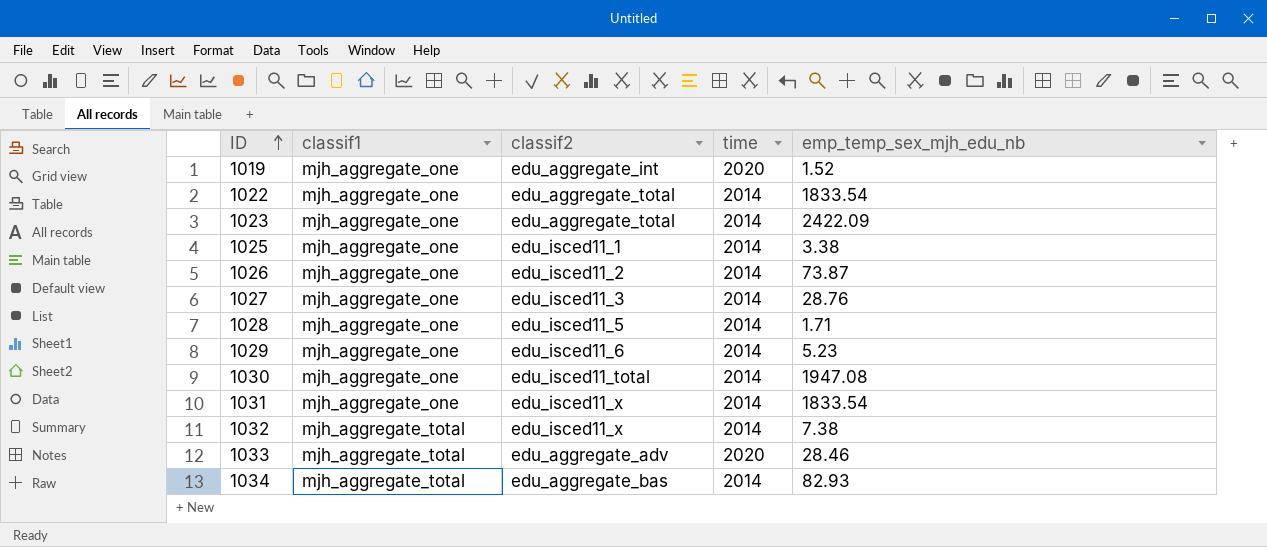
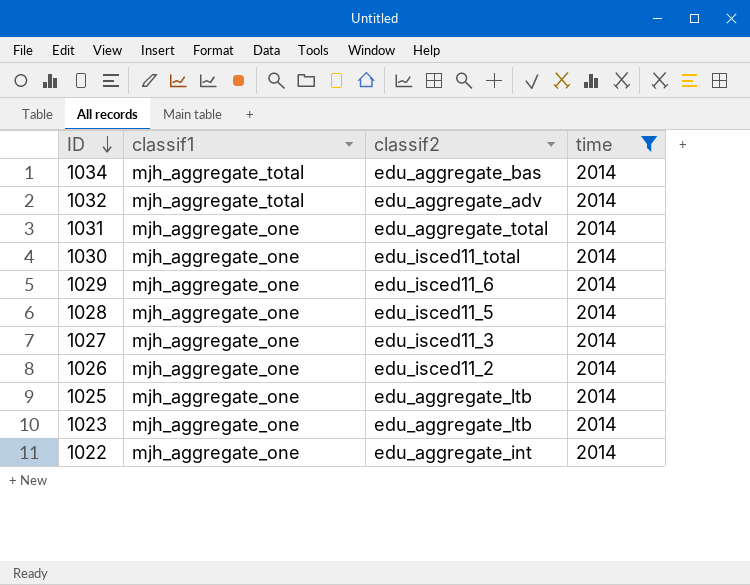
filter: none -> time = 2014
row order: ID ascending -> ID descending
column emp_temp_sex_mjh_edu_nb | position: 5 -> none
1032 | classif2: edu_isced11_x -> edu_aggregate_adv
1031 | classif2: edu_isced11_x -> edu_aggregate_total
1025 | classif2: edu_isced11_1 -> edu_aggregate_ltb
1023 | classif2: edu_aggregate_total -> edu_aggregate_ltb
1022 | classif2: edu_aggregate_total -> edu_aggregate_int

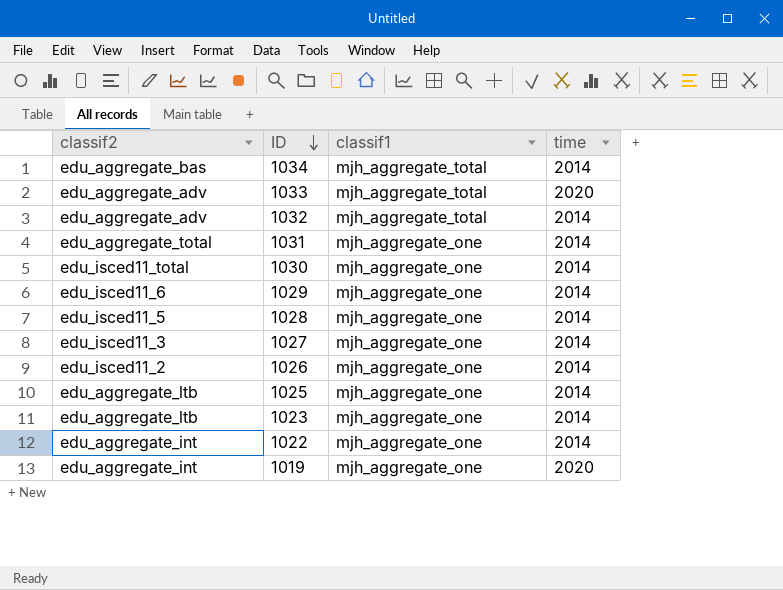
filter: time = 2014 -> none
column classif2 | position: 3 -> 1

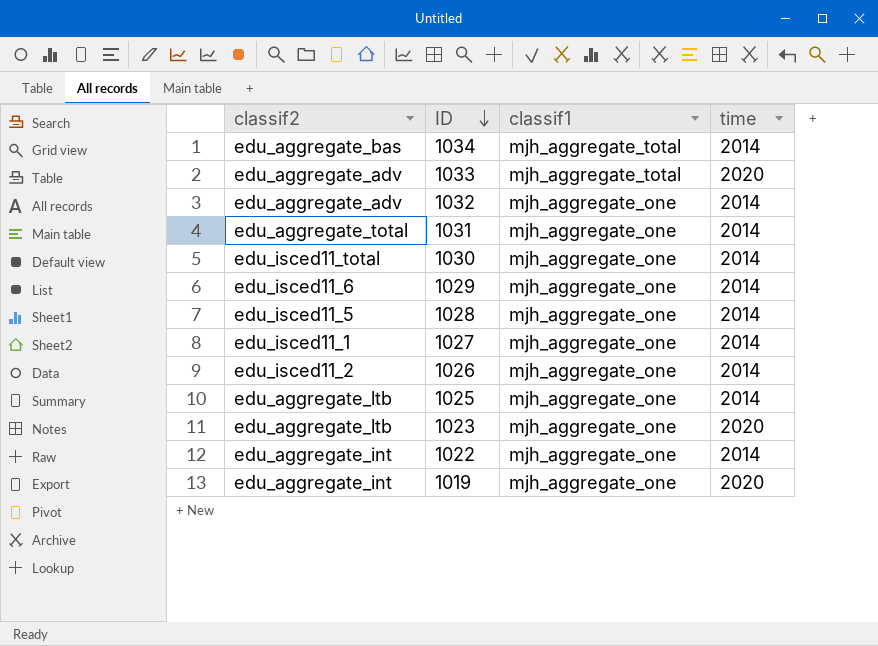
1032 | classif1: mjh_aggregate_total -> mjh_aggregate_one
1027 | classif2: edu_isced11_3 -> edu_isced11_1
1023 | time: 2014 -> 2020

